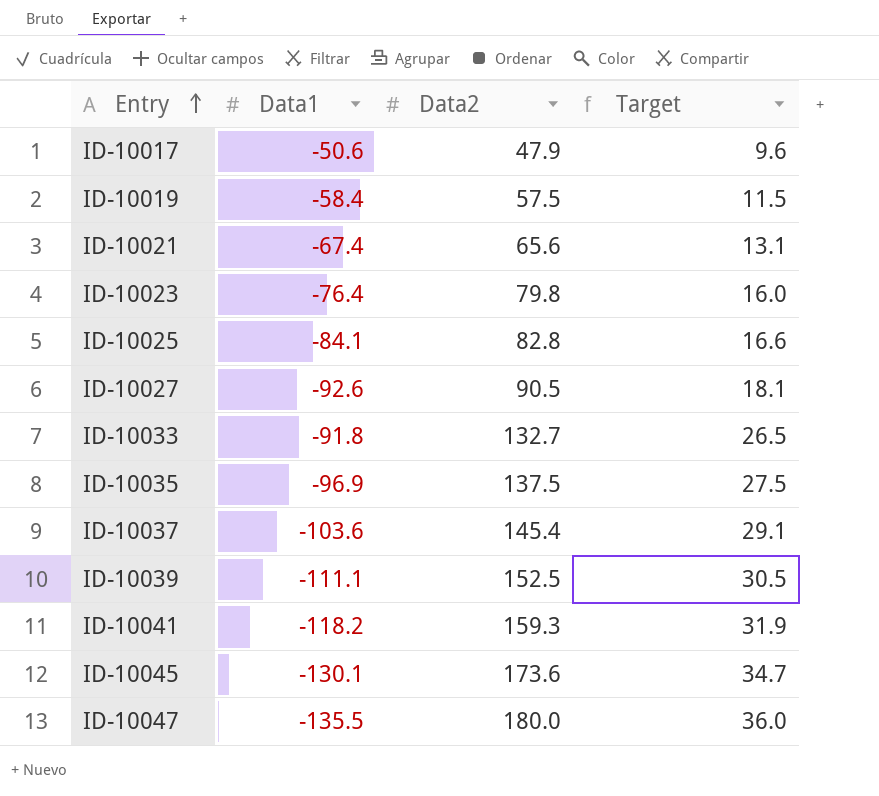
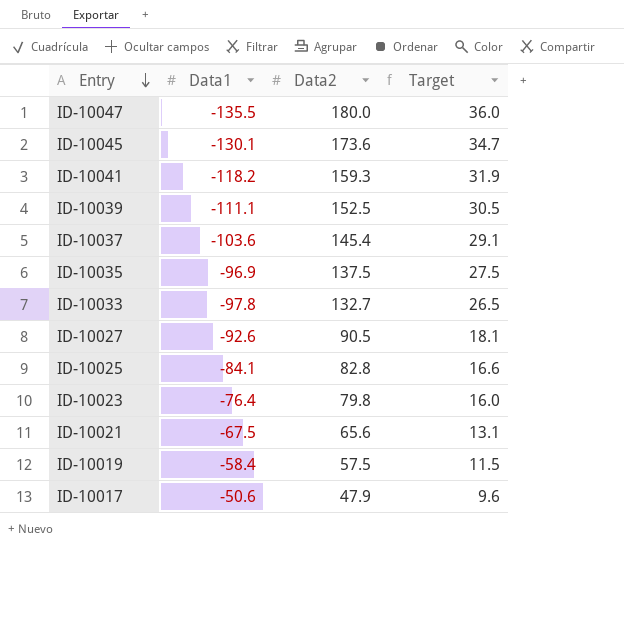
row order: Entry ascending -> Entry descending
ID-10033 | Data1: -91.8 -> -97.8
ID-10021 | Data1: -67.4 -> -67.5

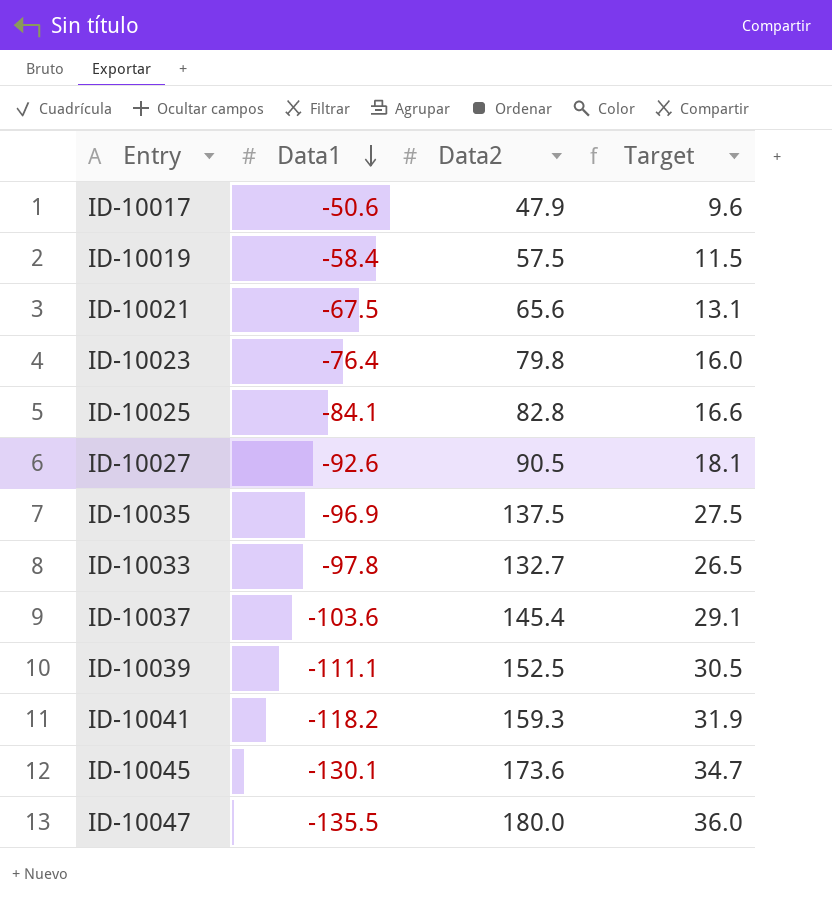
row order: Entry descending -> Data1 descending

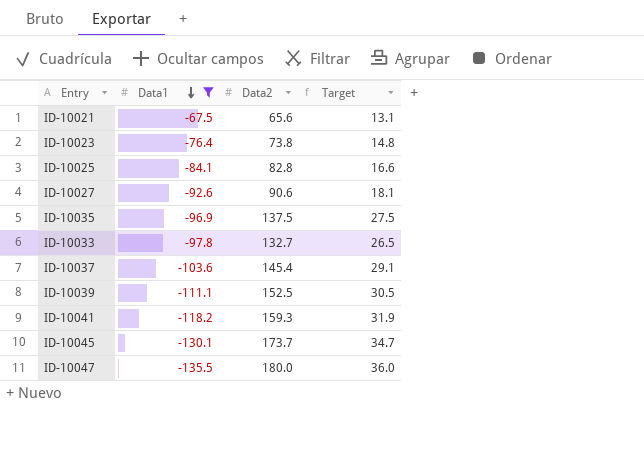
filter: none -> Data1 <= -67.5
ID-10023 | Data2: 79.8 -> 73.8
ID-10023 | Target: 16.0 -> 14.8
ID-10027 | Data2: 90.5 -> 90.6
ID-10045 | Data2: 173.6 -> 173.7

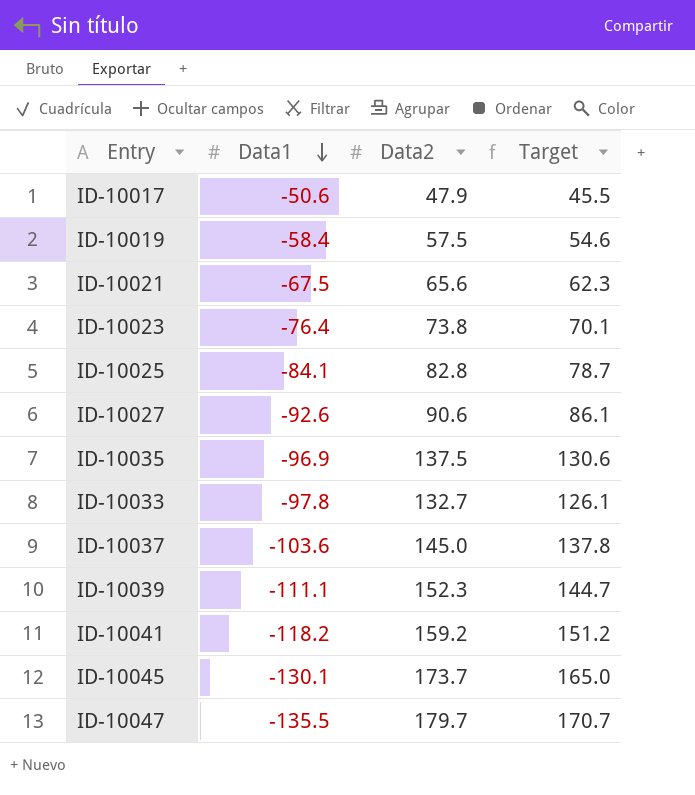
filter: Data1 <= -67.5 -> none
column Target | formula: [Data2] * 0.2 -> [Data2] * 0.95
ID-10037 | Data2: 145.4 -> 145.0
ID-10039 | Data2: 152.5 -> 152.3
ID-10041 | Data2: 159.3 -> 159.2
ID-10047 | Data2: 180.0 -> 179.7

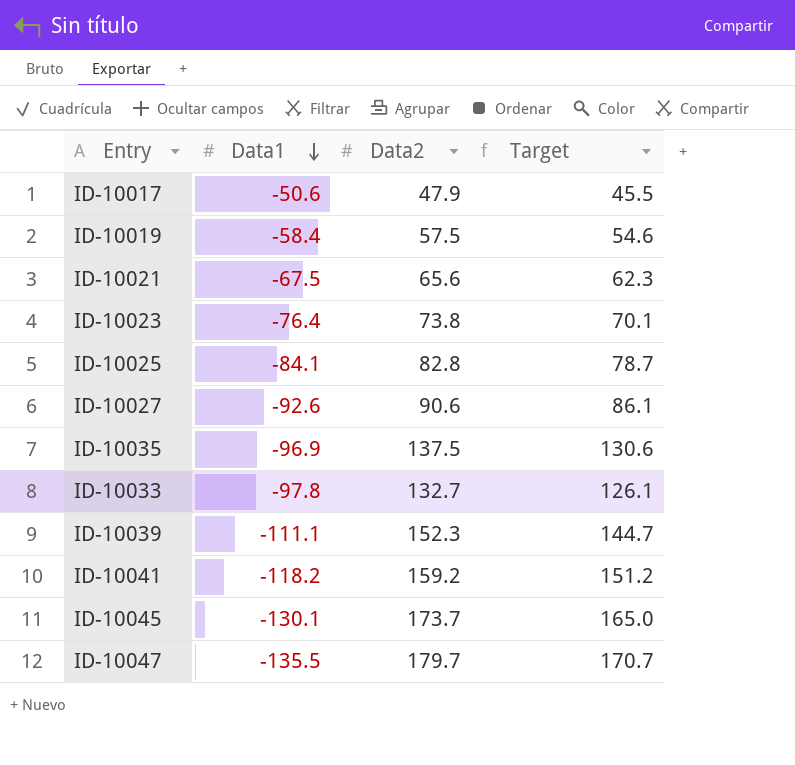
row ID-10037: -103.6 | 145.0 | 137.8 -> none

